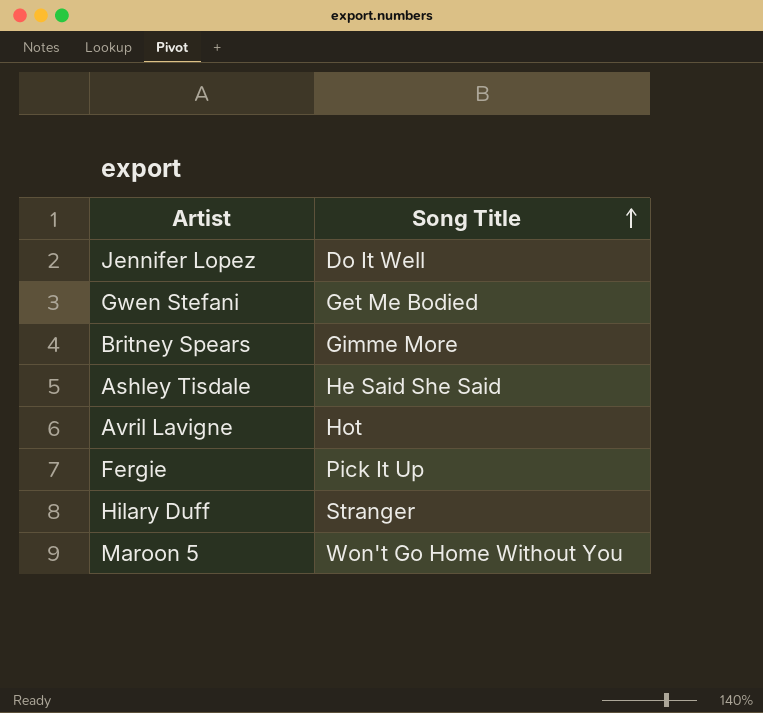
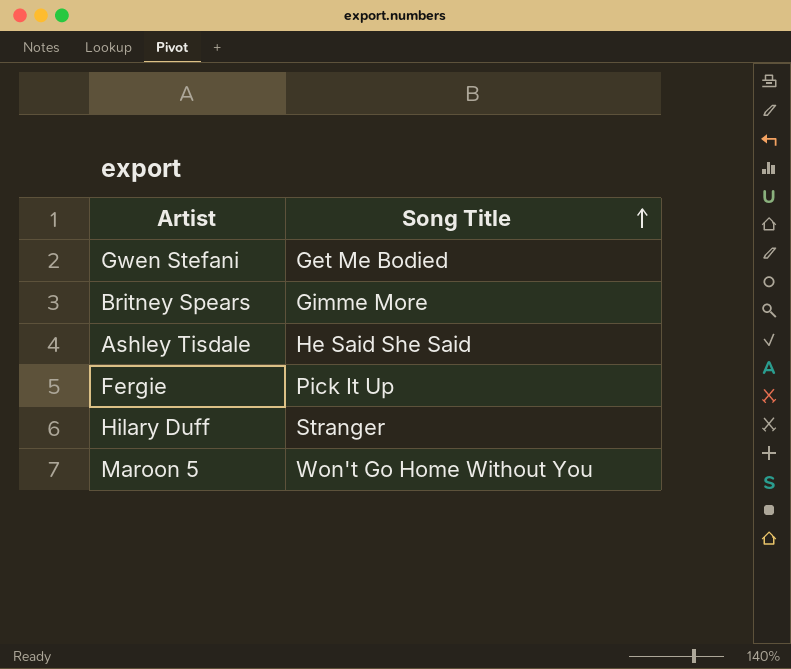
row Jennifer Lopez: Do It Well -> none
row Avril Lavigne: Hot -> none

